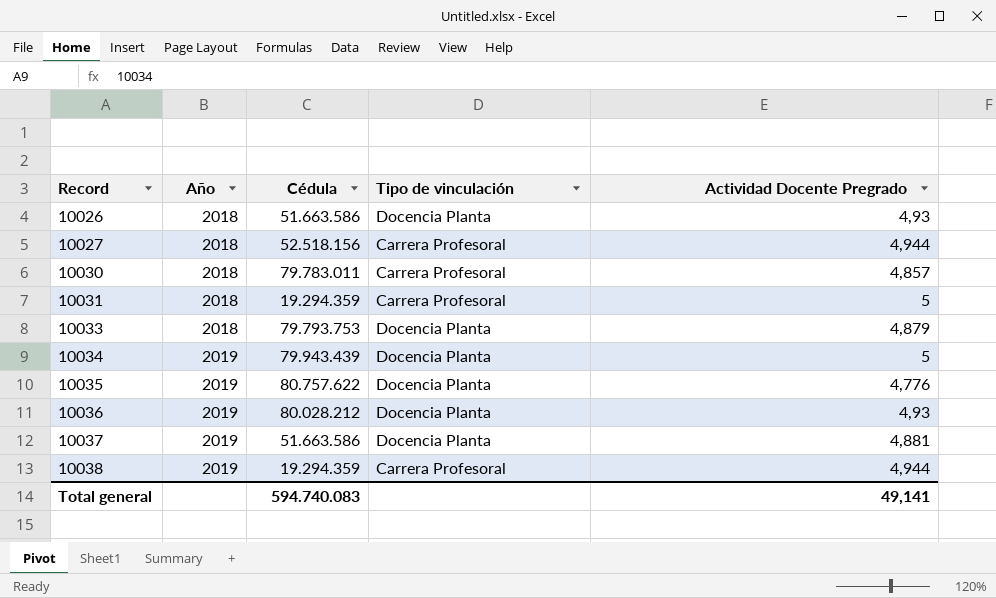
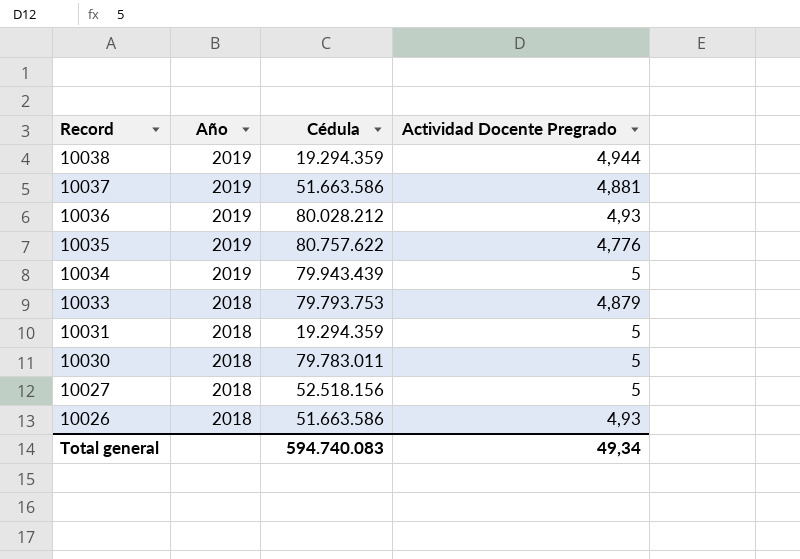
row order: Record ascending -> Record descending
column Tipo de vinculación | position: 4 -> none
10030 | Actividad Docente Pregrado: 4,857 -> 5
10027 | Actividad Docente Pregrado: 4,944 -> 5
Total general | Actividad Docente Pregrado: 49,141 -> 49,34

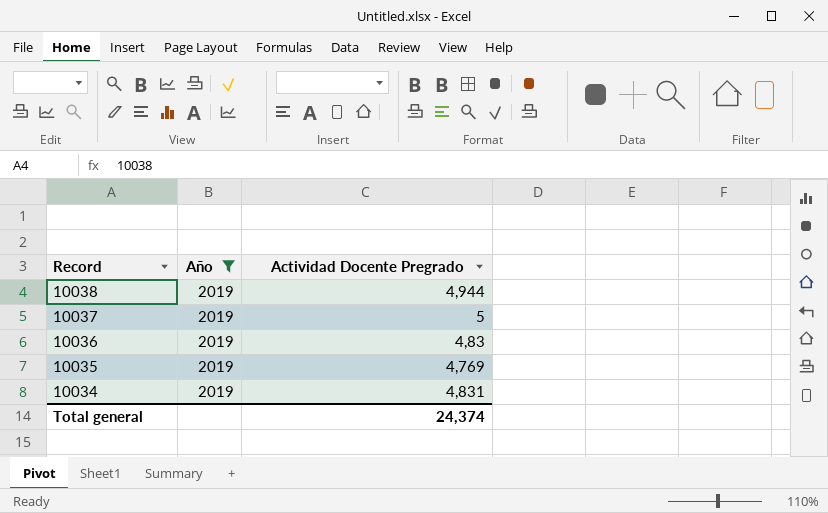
filter: none -> Año = 2019
column Cédula | position: 3 -> none
10037 | Actividad Docente Pregrado: 4,881 -> 5
10036 | Actividad Docente Pregrado: 4,93 -> 4,83
10035 | Actividad Docente Pregrado: 4,776 -> 4,769
10034 | Actividad Docente Pregrado: 5 -> 4,831
Total general | Actividad Docente Pregrado: 49,34 -> 24,374

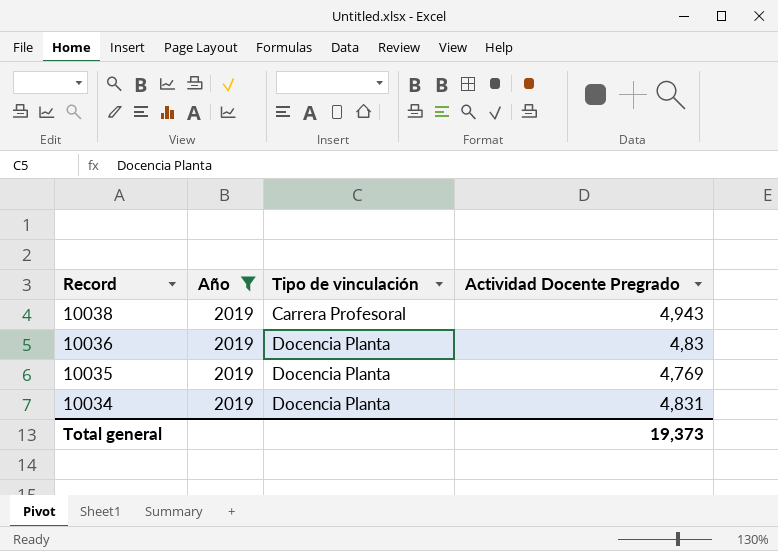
column Tipo de vinculación | position: none -> 3
row 10037: 2019 | 5 -> none
10038 | Actividad Docente Pregrado: 4,944 -> 4,943
Total general | Actividad Docente Pregrado: 24,374 -> 19,373

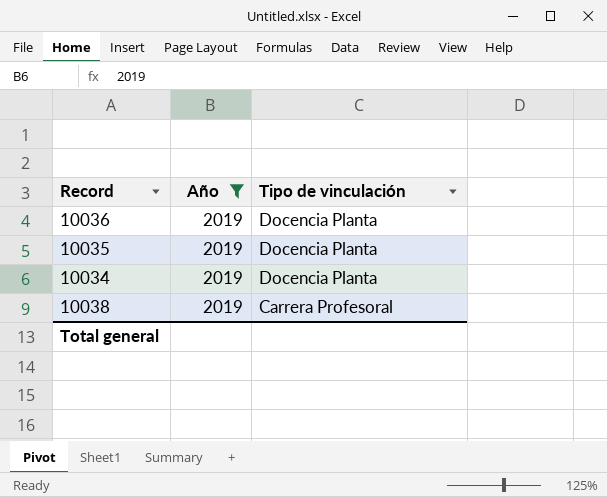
row order: Record descending -> Tipo de vinculación descending
column Actividad Docente Pregrado | position: 4 -> none

